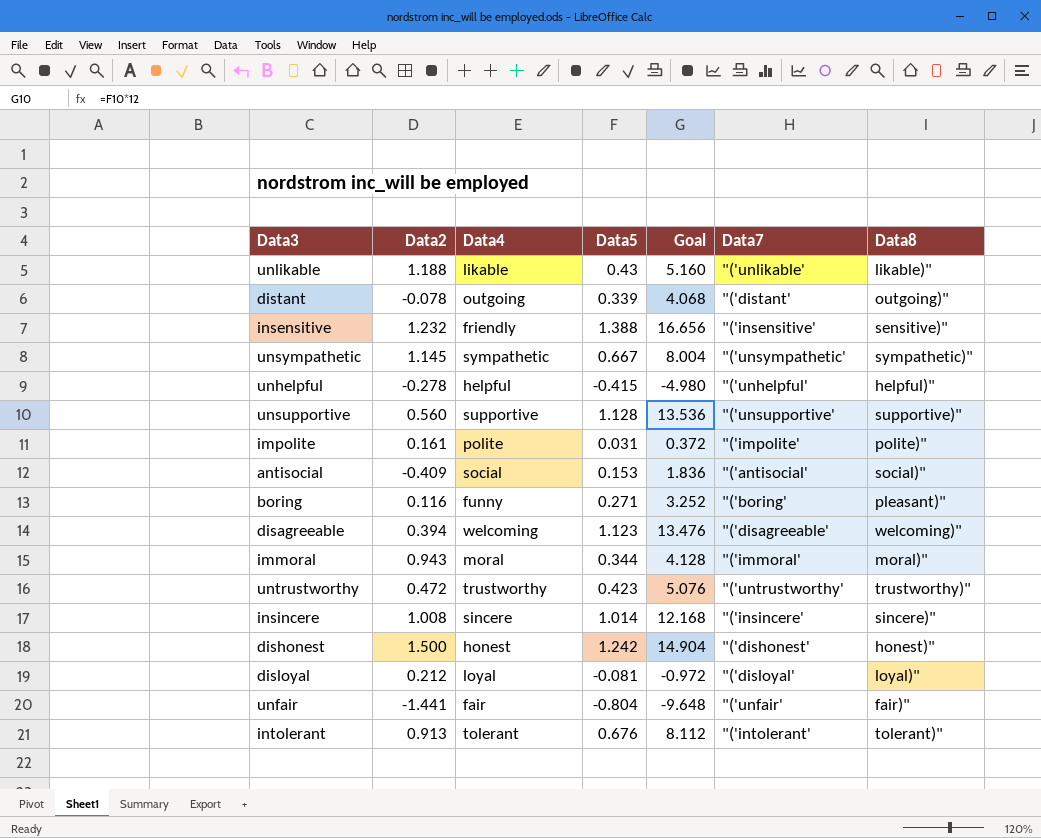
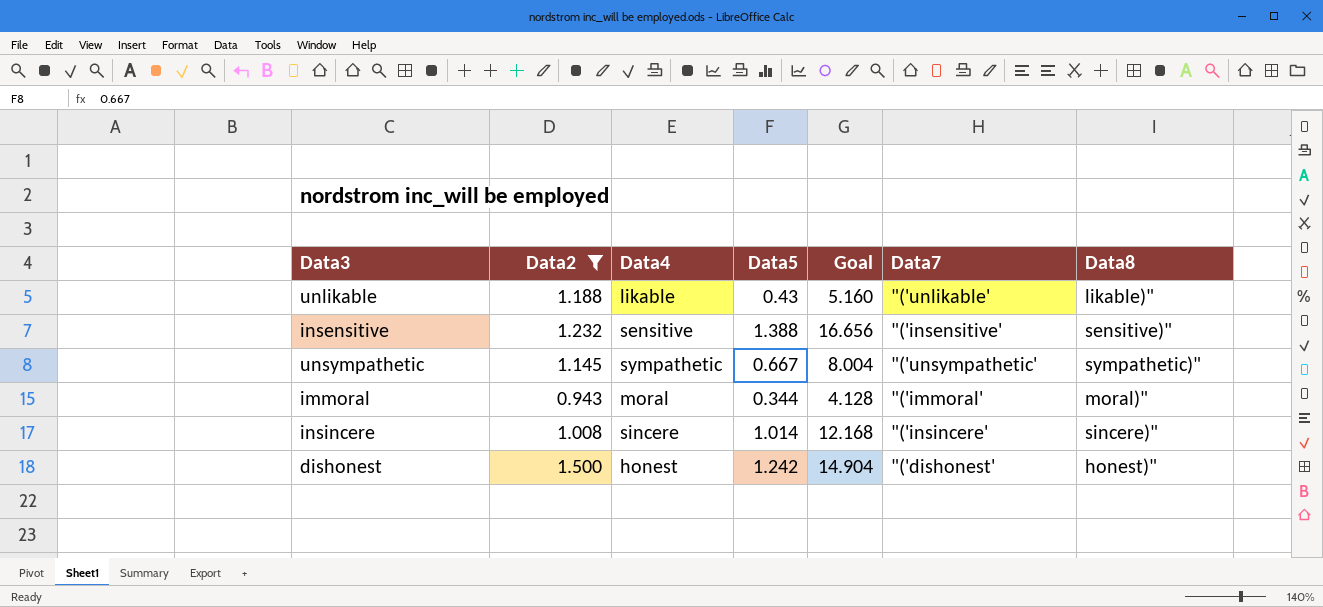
filter: none -> Data2 >= 0.943
insensitive | Data4: friendly -> sensitive

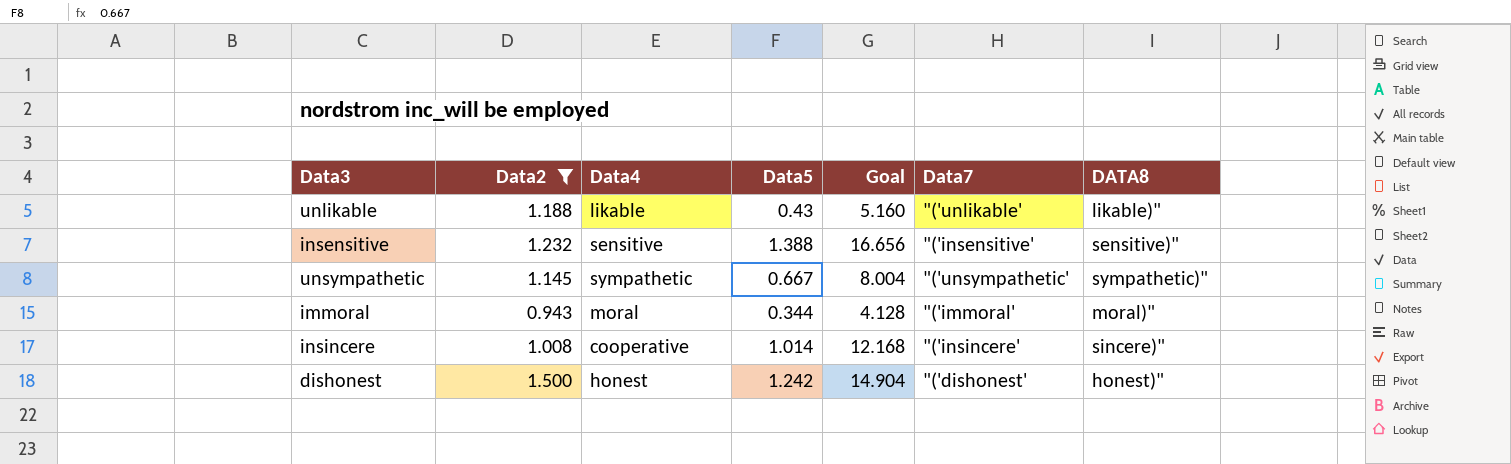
column name: Data8 -> DATA8
insincere | Data4: sincere -> cooperative

